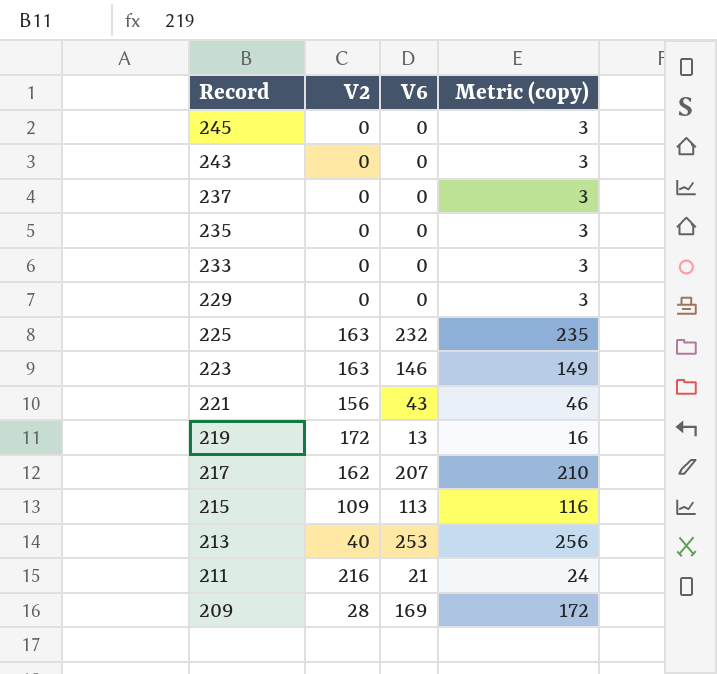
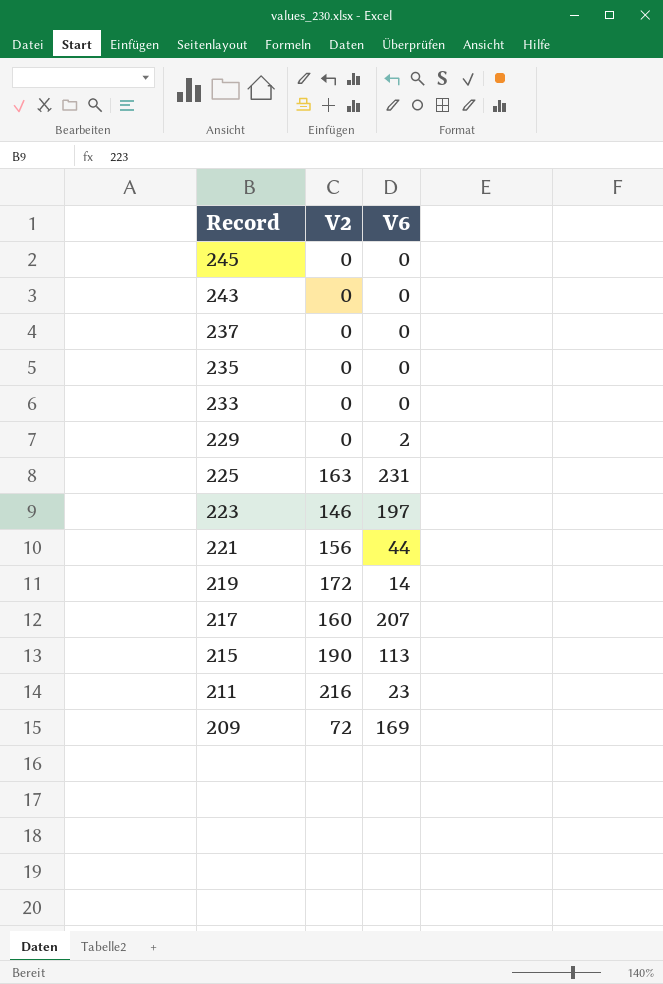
column Metric (copy) | formula: [V6] + 3 -> none
row 213: 40 | 253 | 256 -> none
229 | V6: 0 -> 2
225 | V6: 232 -> 231
223 | V2: 163 -> 146
223 | V6: 146 -> 197
221 | V6: 43 -> 44
219 | V6: 13 -> 14
217 | V2: 162 -> 160
215 | V2: 109 -> 190
211 | V6: 21 -> 23
209 | V2: 28 -> 72

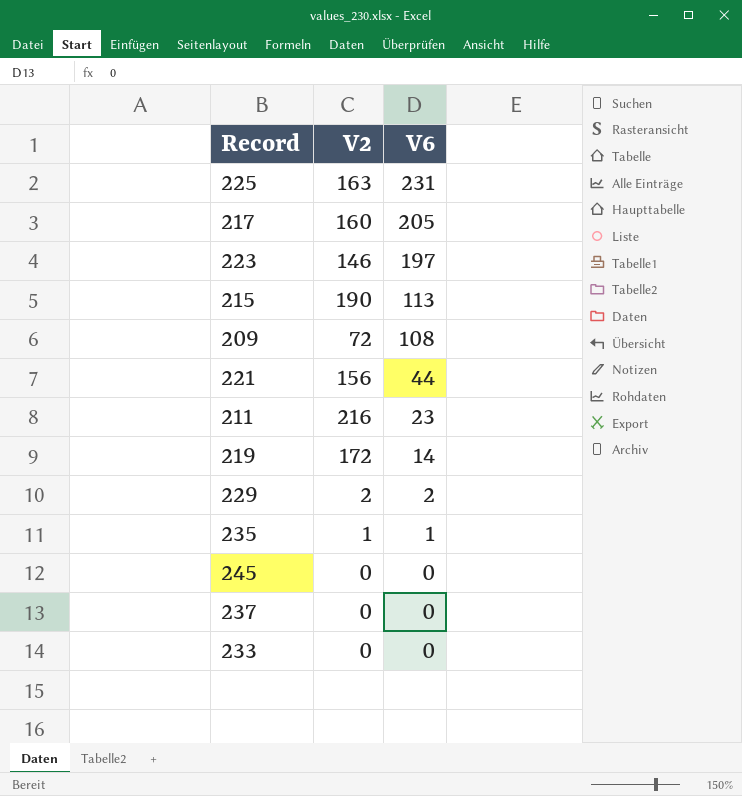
row order: Record descending -> V6 descending
row 243: 0 | 0 -> none
217 | V6: 207 -> 205
209 | V6: 169 -> 108
229 | V2: 0 -> 2
235 | V2: 0 -> 1
235 | V6: 0 -> 1

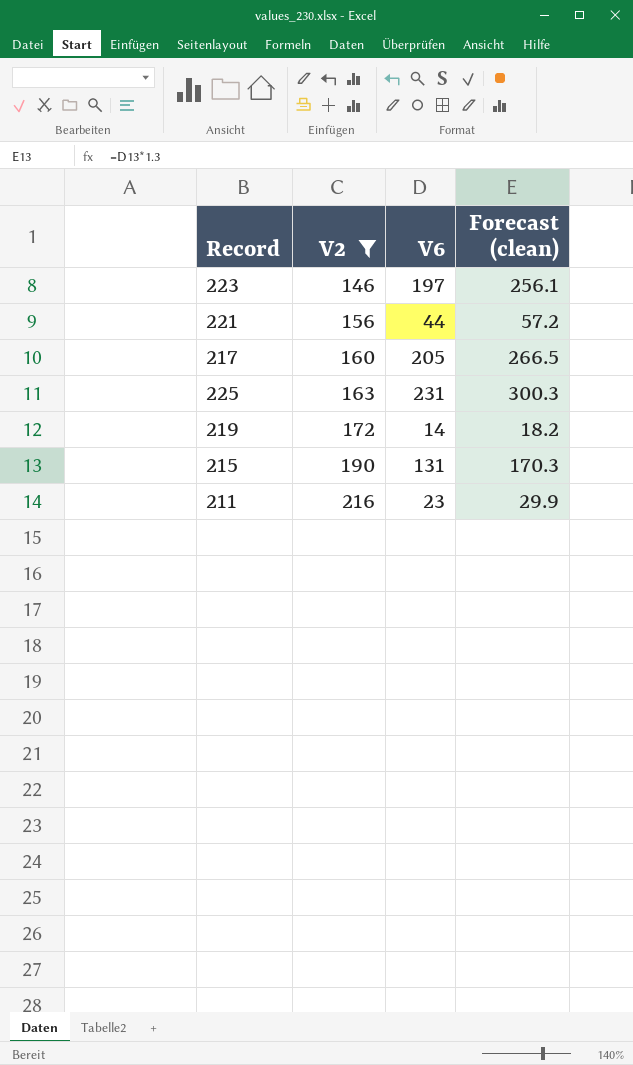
filter: none -> V2 >= 146
row order: V6 descending -> V2 ascending
column Forecast (clean) | formula: none -> [V6] * 1.3
215 | V6: 113 -> 131

